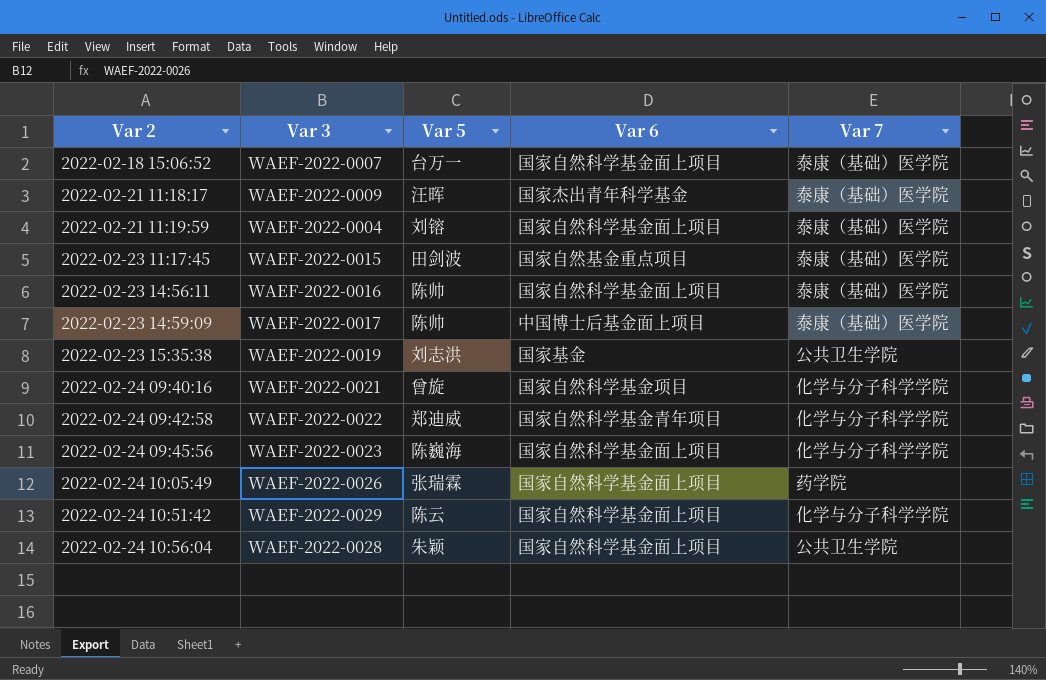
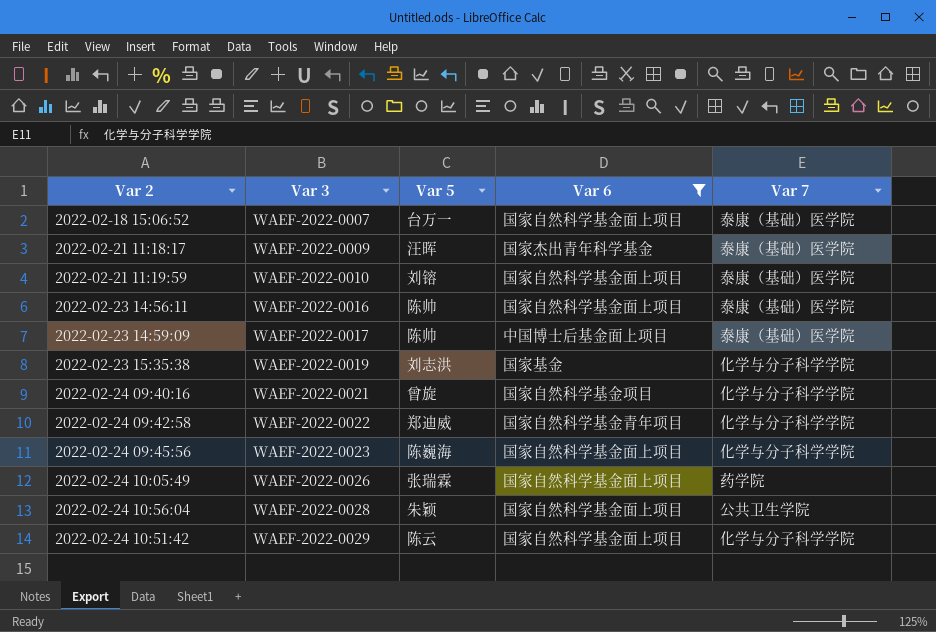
filter: none -> Var 6 != 国家自然基金重点项目
row order: Var 2 ascending -> Var 3 ascending
2022-02-21 11:19:59 | Var 3: WAEF-2022-0004 -> WAEF-2022-0010
2022-02-23 15:35:38 | Var 7: 公共卫生学院 -> 化学与分子科学学院

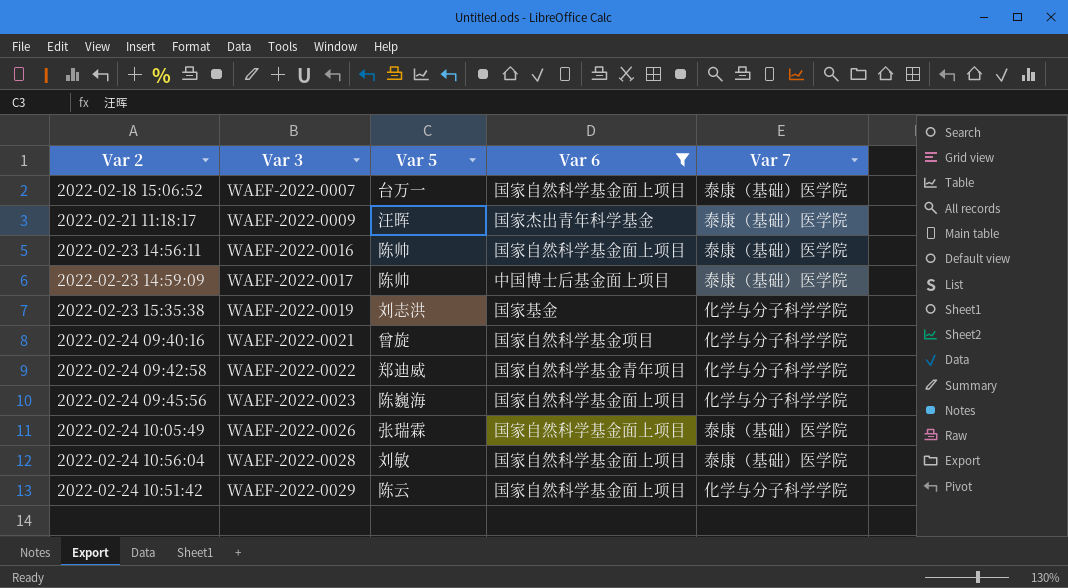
row 2022-02-21 11:19:59: WAEF-2022-0010 | 刘镕 | 国家自然科学基金面上项目 | 泰康（基础）医学院 -> none
2022-02-24 10:05:49 | Var 7: 药学院 -> 泰康（基础）医学院
2022-02-24 10:56:04 | Var 5: 朱颖 -> 刘敏
2022-02-24 10:56:04 | Var 7: 公共卫生学院 -> 泰康（基础）医学院

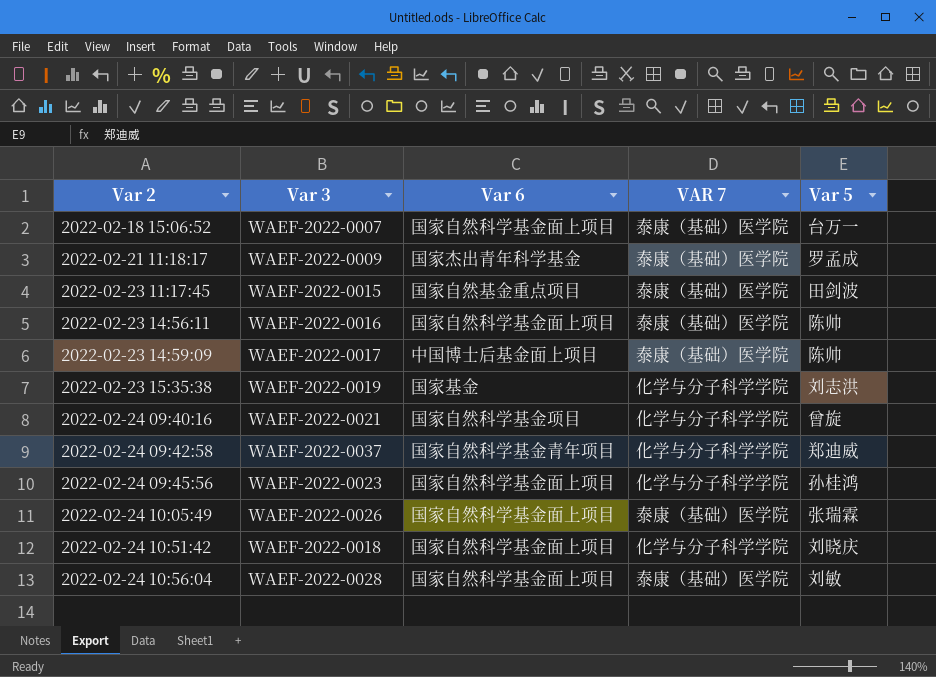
filter: Var 6 != 国家自然基金重点项目 -> none
row order: Var 3 ascending -> Var 2 ascending
column name: Var 7 -> VAR 7
column Var 5 | position: 3 -> 5
2022-02-21 11:18:17 | Var 5: 汪晖 -> 罗孟成
2022-02-24 09:42:58 | Var 3: WAEF-2022-0022 -> WAEF-2022-0037
2022-02-24 09:45:56 | Var 5: 陈巍海 -> 孙桂鸿
2022-02-24 10:51:42 | Var 3: WAEF-2022-0029 -> WAEF-2022-0018
2022-02-24 10:51:42 | Var 5: 陈云 -> 刘晓庆

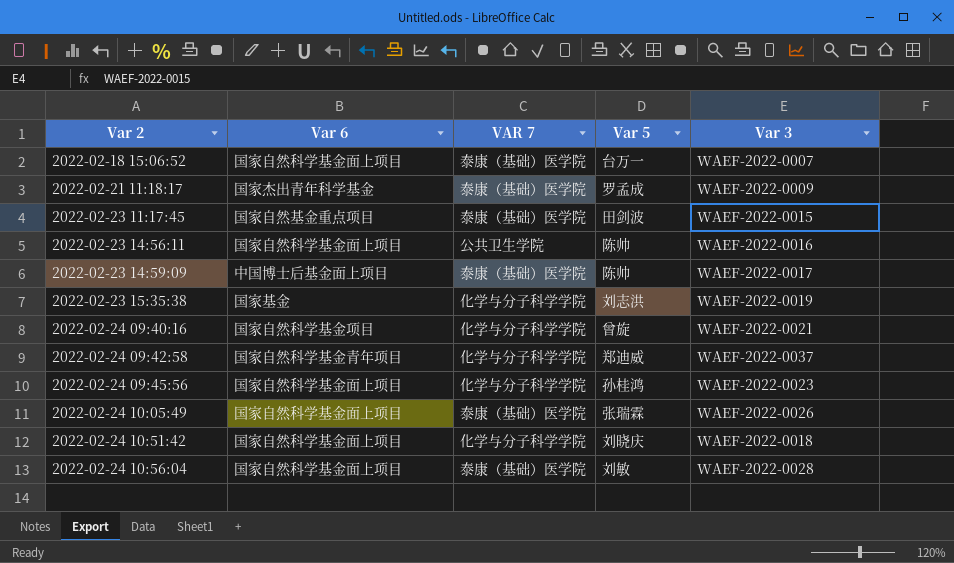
column Var 3 | position: 2 -> 5
2022-02-23 14:56:11 | VAR 7: 泰康（基础）医学院 -> 公共卫生学院

